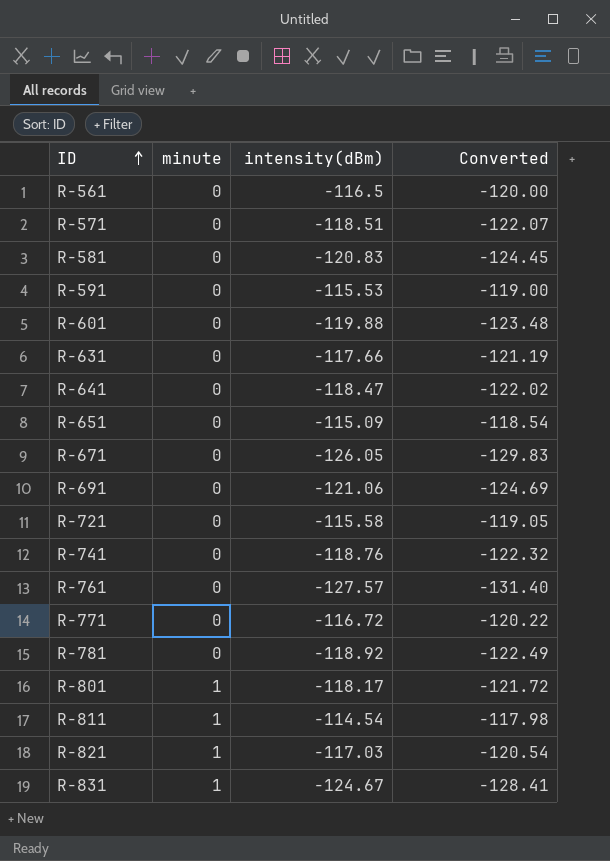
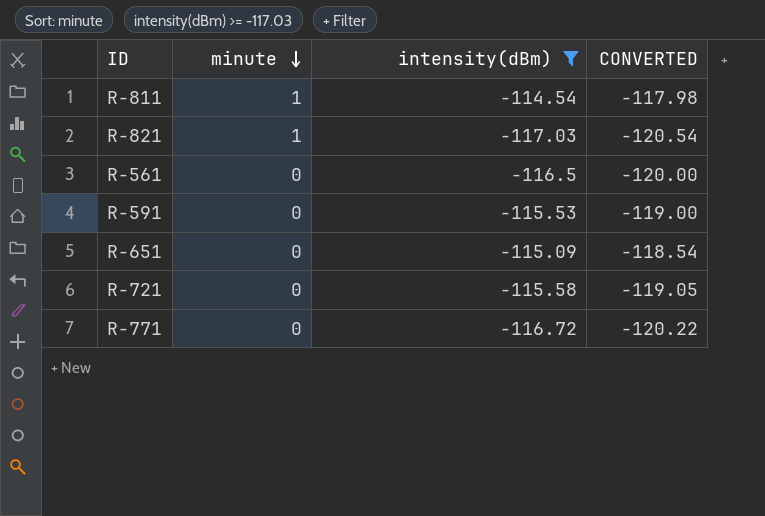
filter: none -> intensity(dBm) >= -117.03
row order: ID ascending -> minute descending
column name: Converted -> CONVERTED

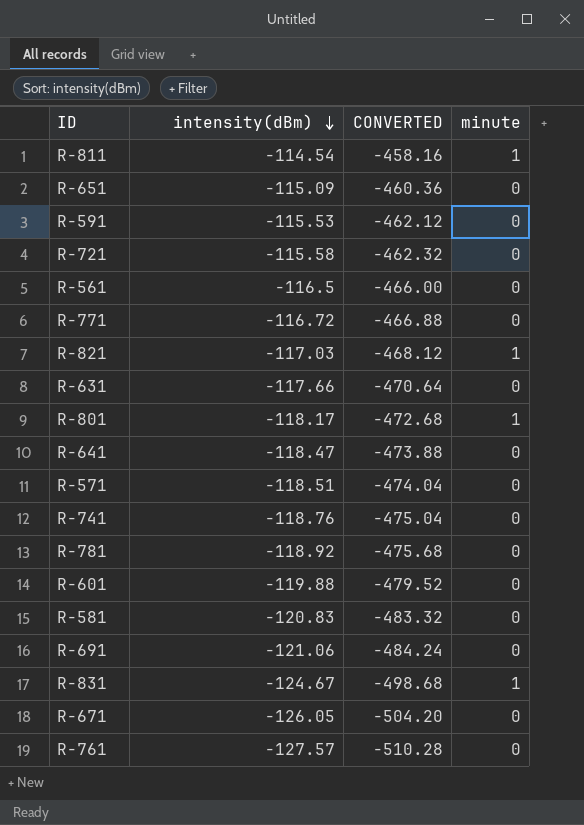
filter: intensity(dBm) >= -117.03 -> none
row order: minute descending -> intensity(dBm) descending
column CONVERTED | formula: [intensity(dBm)] * 1.03 -> [intensity(dBm)] * 4
column minute | position: 2 -> 4

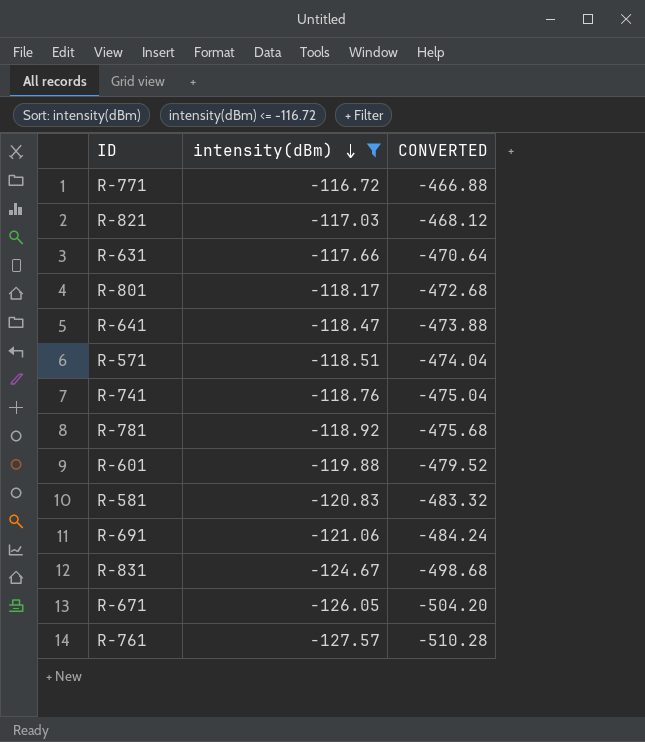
filter: none -> intensity(dBm) <= -116.72
column minute | position: 4 -> none

